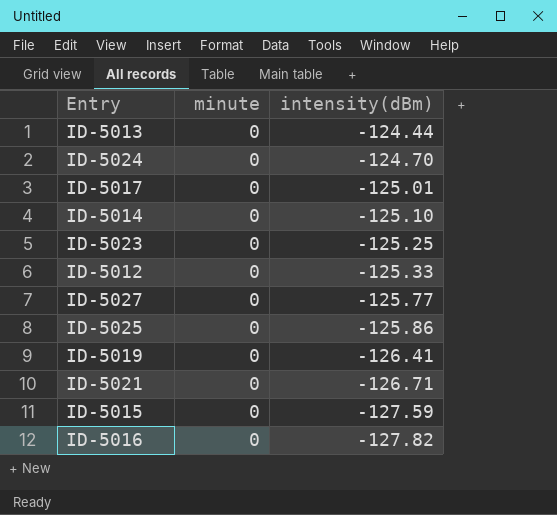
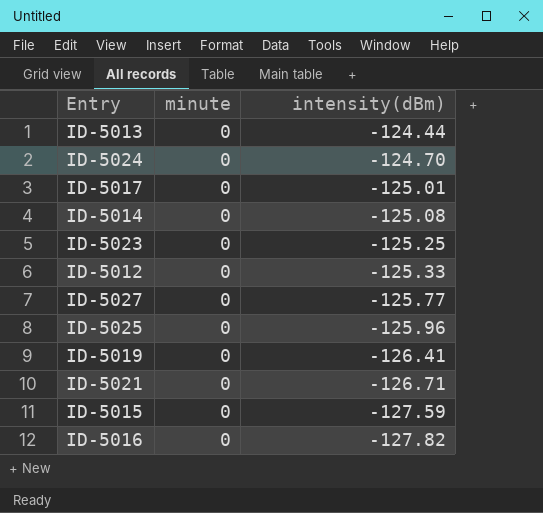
ID-5014 | intensity(dBm): -125.10 -> -125.08
ID-5025 | intensity(dBm): -125.86 -> -125.96

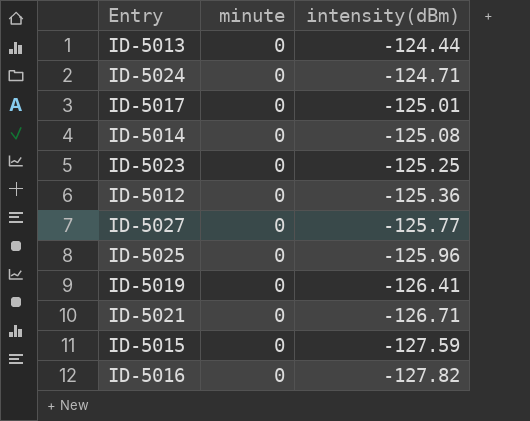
ID-5024 | intensity(dBm): -124.70 -> -124.71
ID-5012 | intensity(dBm): -125.33 -> -125.36

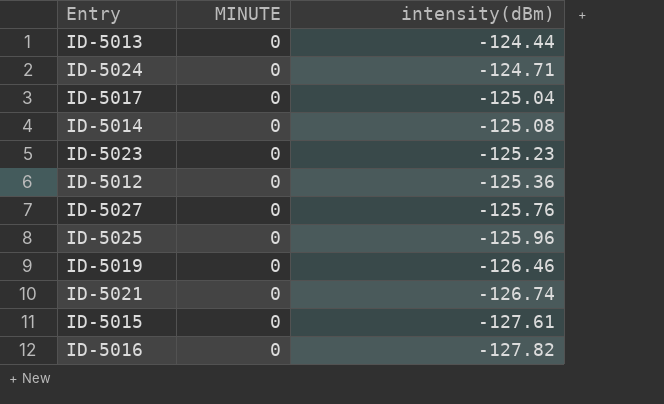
column name: minute -> MINUTE
ID-5017 | intensity(dBm): -125.01 -> -125.04
ID-5023 | intensity(dBm): -125.25 -> -125.23
ID-5027 | intensity(dBm): -125.77 -> -125.76
ID-5019 | intensity(dBm): -126.41 -> -126.46
ID-5021 | intensity(dBm): -126.71 -> -126.74
ID-5015 | intensity(dBm): -127.59 -> -127.61

